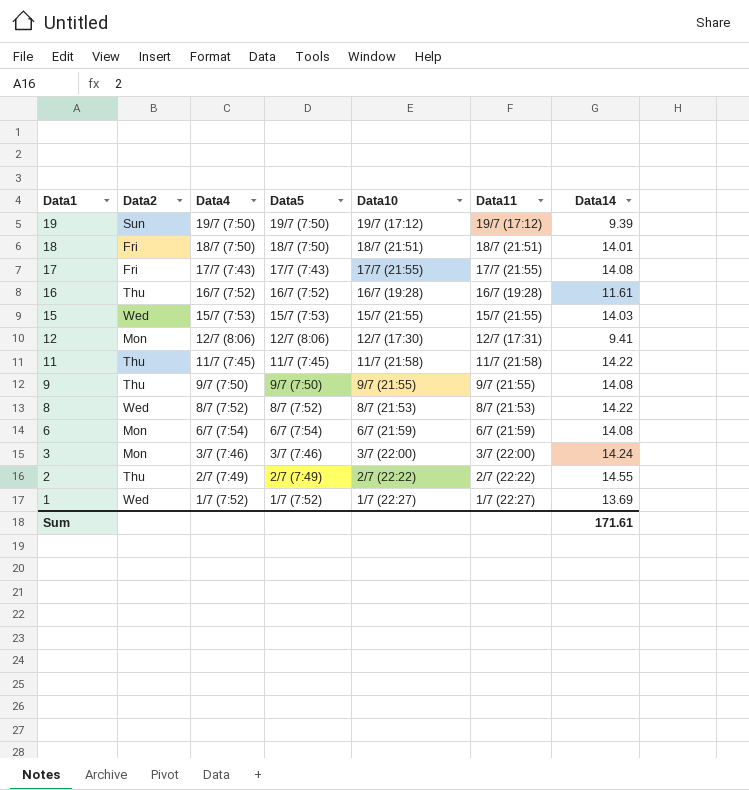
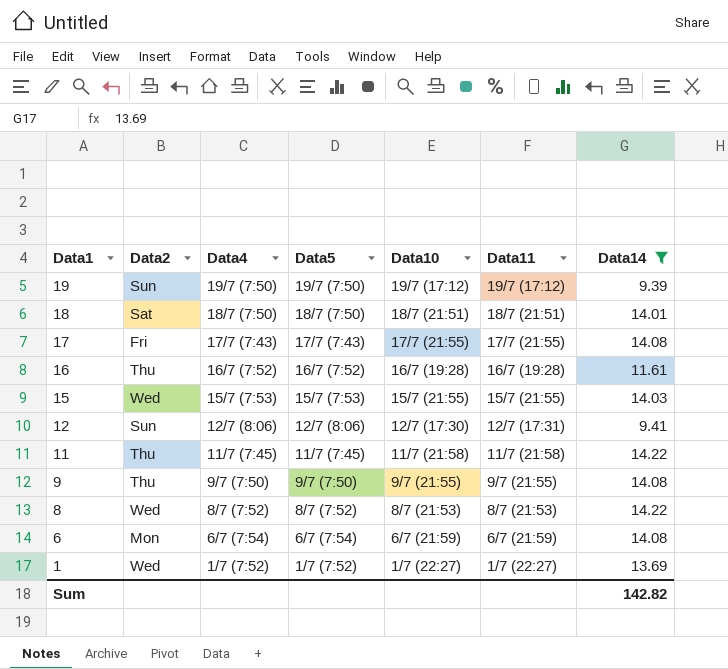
filter: none -> Data14 <= 14.22
18 | Data2: Fri -> Sat
12 | Data2: Mon -> Sun
Sum | Data14: 171.61 -> 142.82

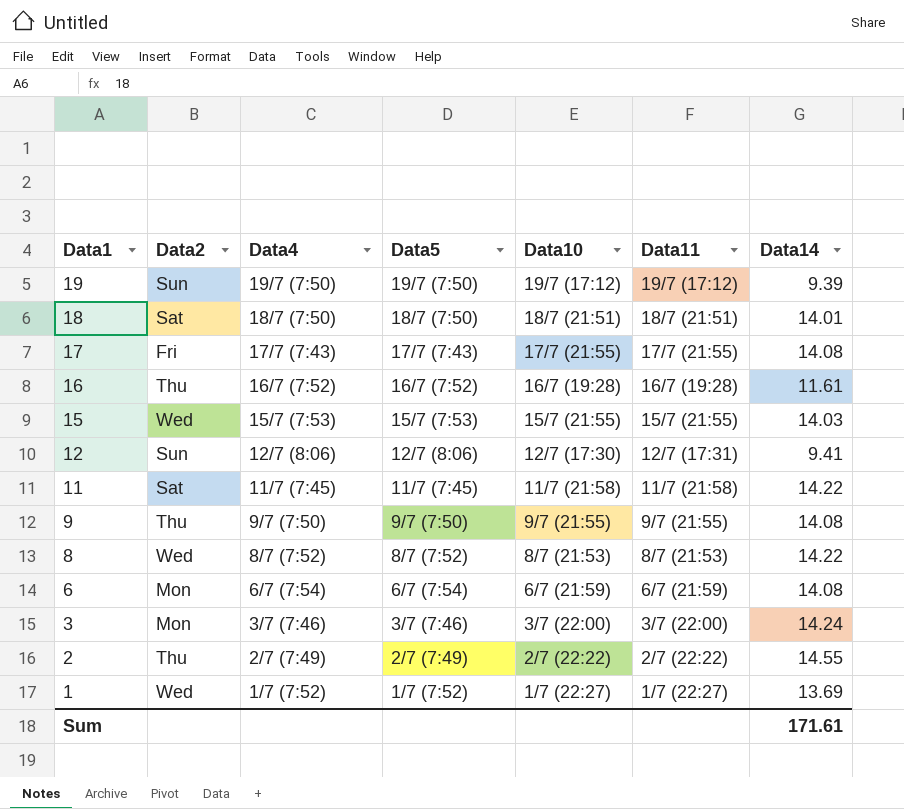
filter: Data14 <= 14.22 -> none
11 | Data2: Thu -> Sat
Sum | Data14: 142.82 -> 171.61

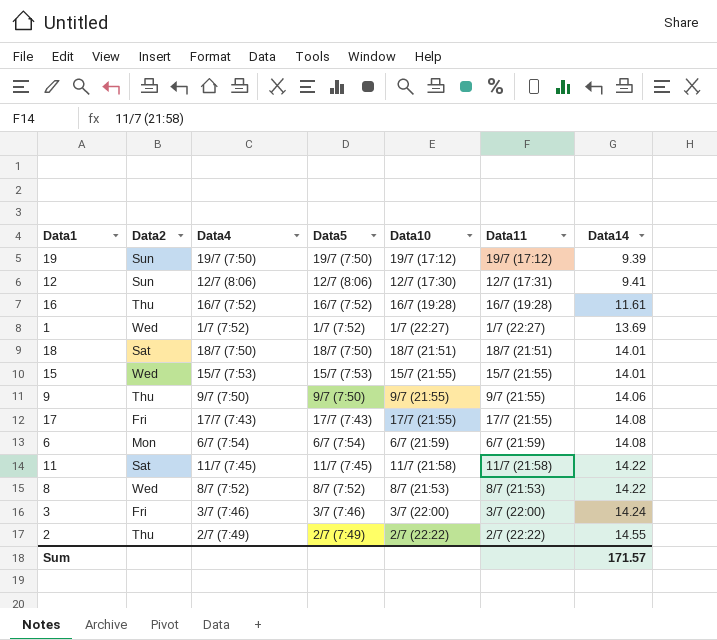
row order: Data1 descending -> Data14 ascending
15 | Data14: 14.03 -> 14.01
9 | Data14: 14.08 -> 14.06
3 | Data2: Mon -> Fri
Sum | Data14: 171.61 -> 171.57

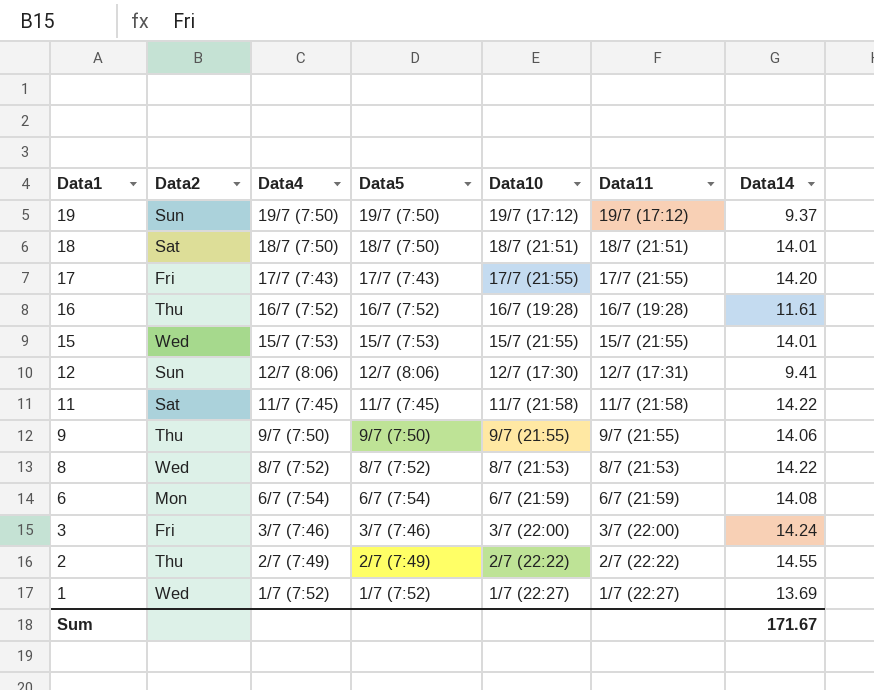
row order: Data14 ascending -> Data1 descending
19 | Data14: 9.39 -> 9.37
17 | Data14: 14.08 -> 14.20
Sum | Data14: 171.57 -> 171.67

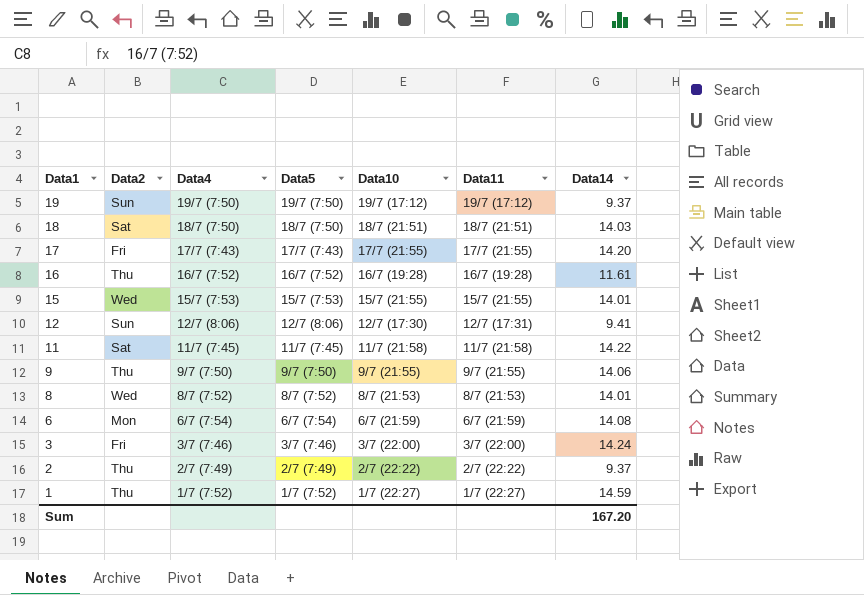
18 | Data14: 14.01 -> 14.03
8 | Data14: 14.22 -> 14.01
2 | Data14: 14.55 -> 9.37
1 | Data2: Wed -> Thu
1 | Data14: 13.69 -> 14.59
Sum | Data14: 171.67 -> 167.20

